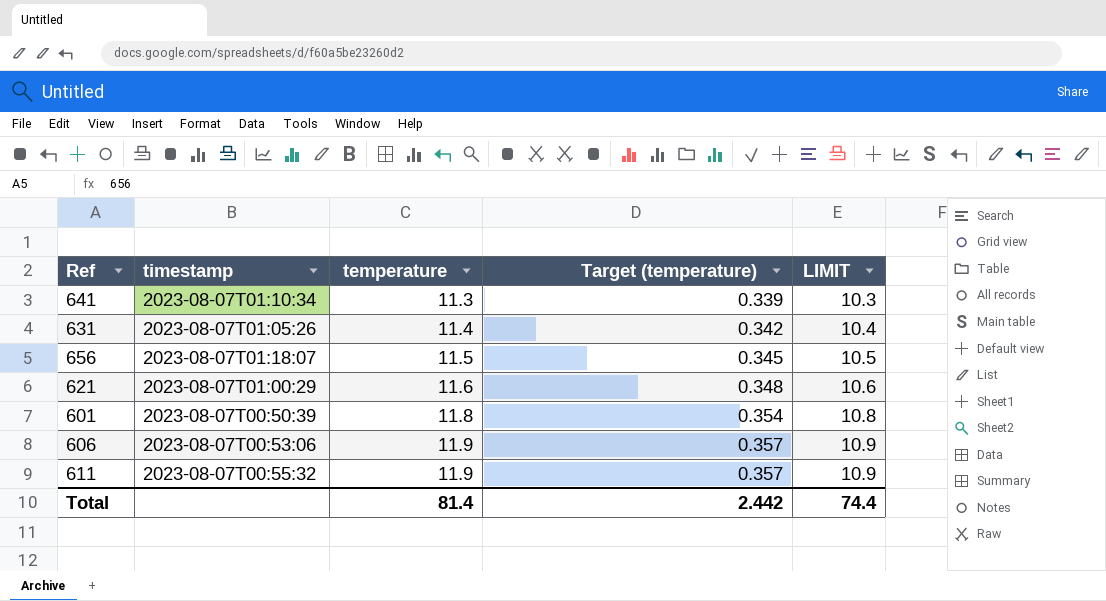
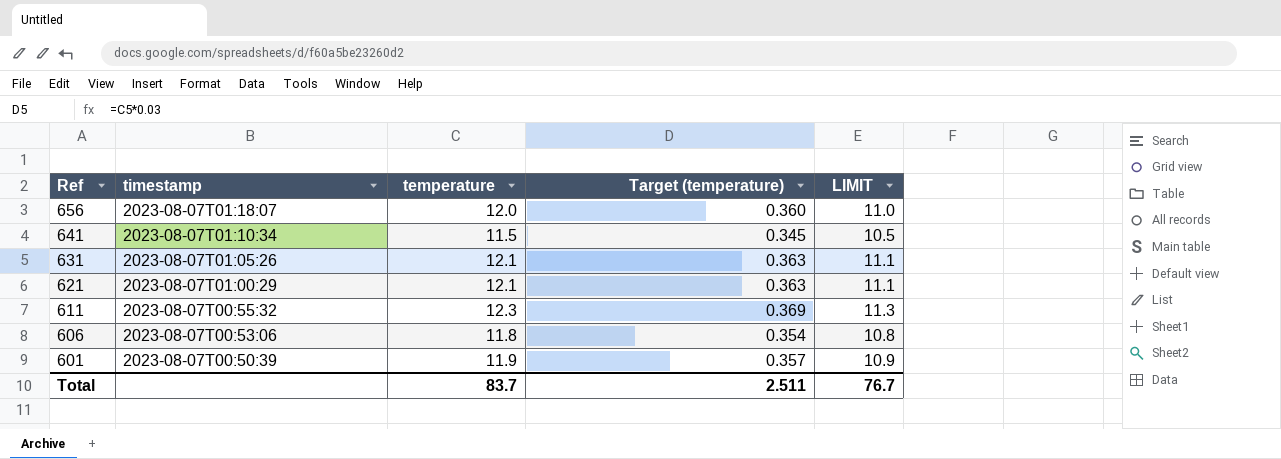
row order: temperature ascending -> Ref descending
656 | temperature: 11.5 -> 12.0
656 | Target (temperature): 0.345 -> 0.360
656 | LIMIT: 10.5 -> 11.0
641 | temperature: 11.3 -> 11.5
641 | Target (temperature): 0.339 -> 0.345
641 | LIMIT: 10.3 -> 10.5
631 | temperature: 11.4 -> 12.1
631 | Target (temperature): 0.342 -> 0.363
631 | LIMIT: 10.4 -> 11.1
621 | temperature: 11.6 -> 12.1
621 | Target (temperature): 0.348 -> 0.363
621 | LIMIT: 10.6 -> 11.1
611 | temperature: 11.9 -> 12.3
611 | Target (temperature): 0.357 -> 0.369
611 | LIMIT: 10.9 -> 11.3
606 | temperature: 11.9 -> 11.8
606 | Target (temperature): 0.357 -> 0.354
606 | LIMIT: 10.9 -> 10.8
601 | temperature: 11.8 -> 11.9
601 | Target (temperature): 0.354 -> 0.357
601 | LIMIT: 10.8 -> 10.9
Total | temperature: 81.4 -> 83.7
Total | Target (temperature): 2.442 -> 2.511
Total | LIMIT: 74.4 -> 76.7

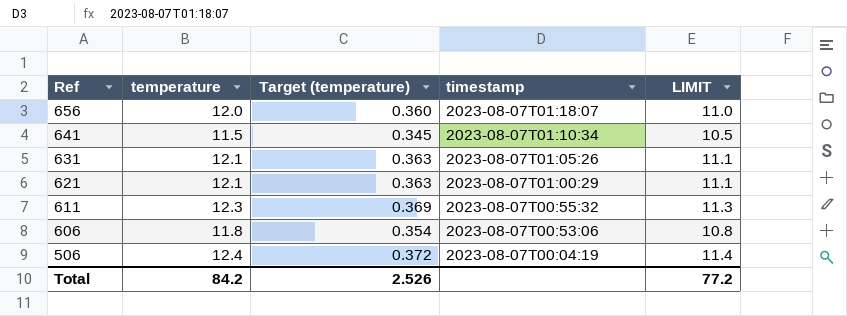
column timestamp | position: 2 -> 4
row 601: 2023-08-07T00:50:39 | 11.9 | 0.357 | 10.9 -> none
row 506: none -> 12.4 | 0.372 | 2023-08-07T00:04:19 | 11.4
Total | temperature: 83.7 -> 84.2
Total | Target (temperature): 2.511 -> 2.526
Total | LIMIT: 76.7 -> 77.2

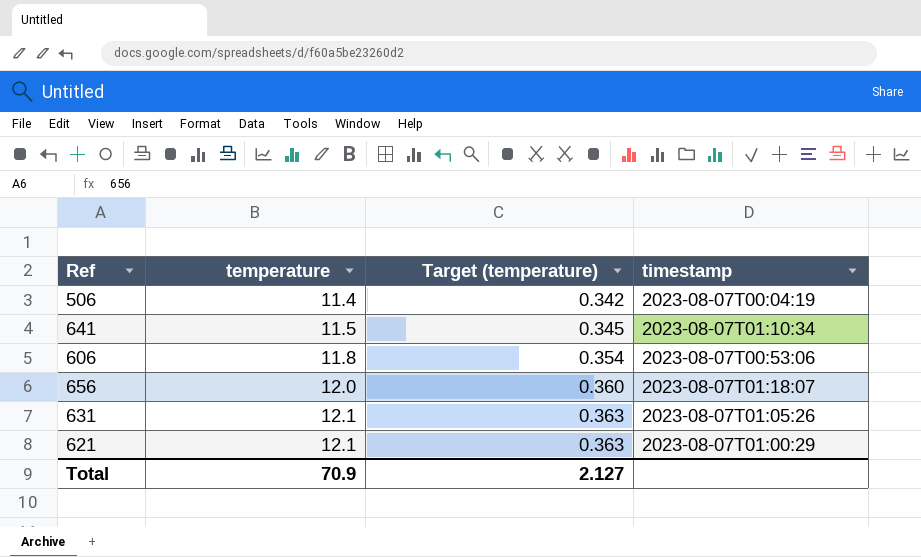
row order: Ref descending -> temperature ascending
column LIMIT | formula: [temperature] - 1 -> none
row 611: 12.3 | 0.369 | 2023-08-07T00:55:32 | 11.3 -> none
506 | temperature: 12.4 -> 11.4
506 | Target (temperature): 0.372 -> 0.342
Total | temperature: 84.2 -> 70.9
Total | Target (temperature): 2.526 -> 2.127

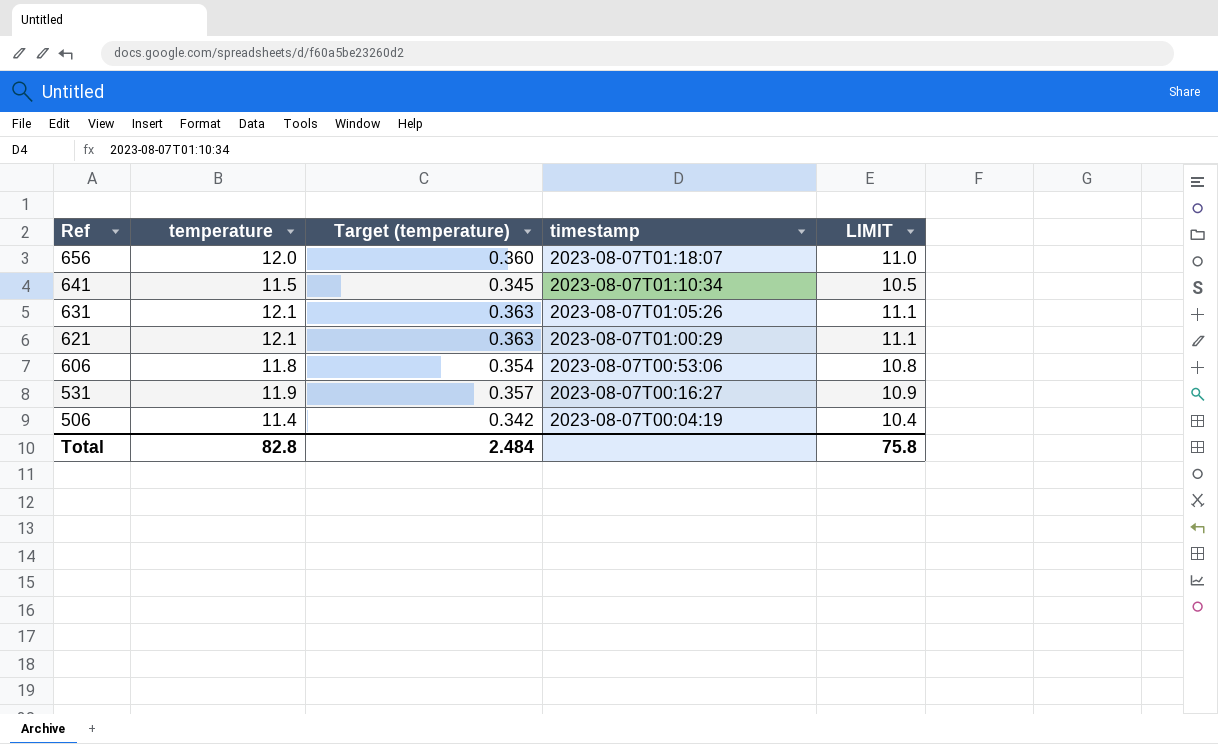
row order: temperature ascending -> Ref descending
column LIMIT | formula: none -> [temperature] - 1
row 531: none -> 11.9 | 0.357 | 2023-08-07T00:16:27 | 10.9
Total | temperature: 70.9 -> 82.8
Total | Target (temperature): 2.127 -> 2.484

